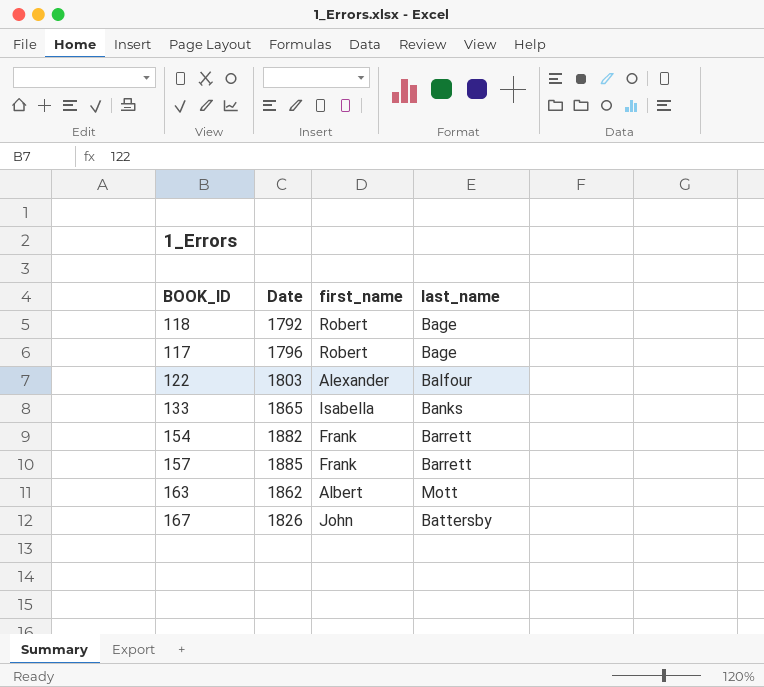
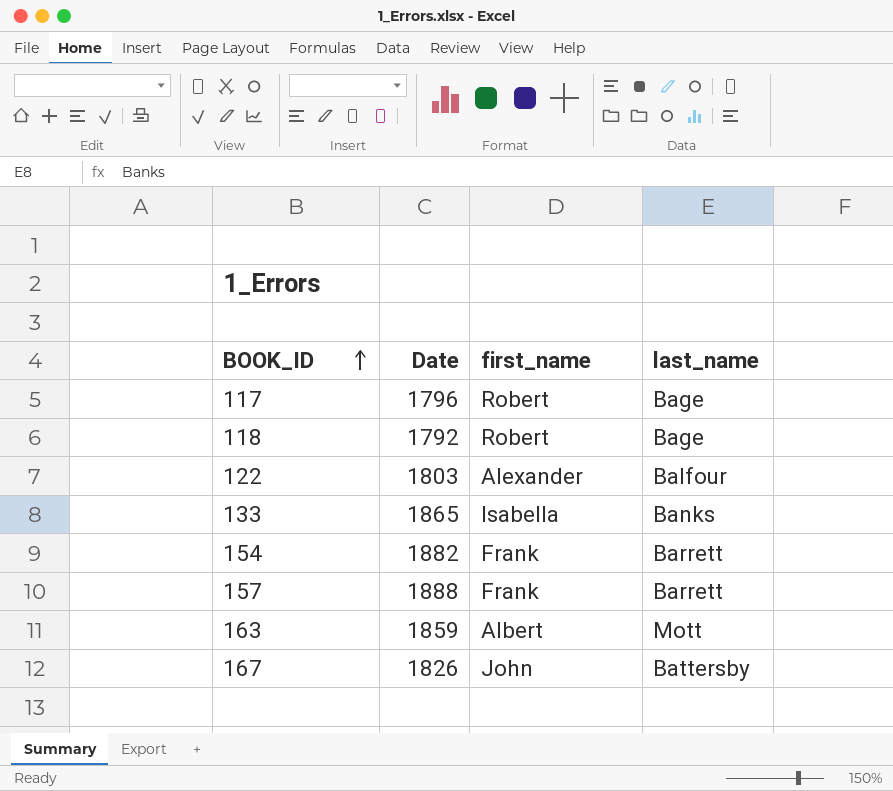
row order: none -> BOOK_ID ascending
157 | Date: 1885 -> 1888
163 | Date: 1862 -> 1859

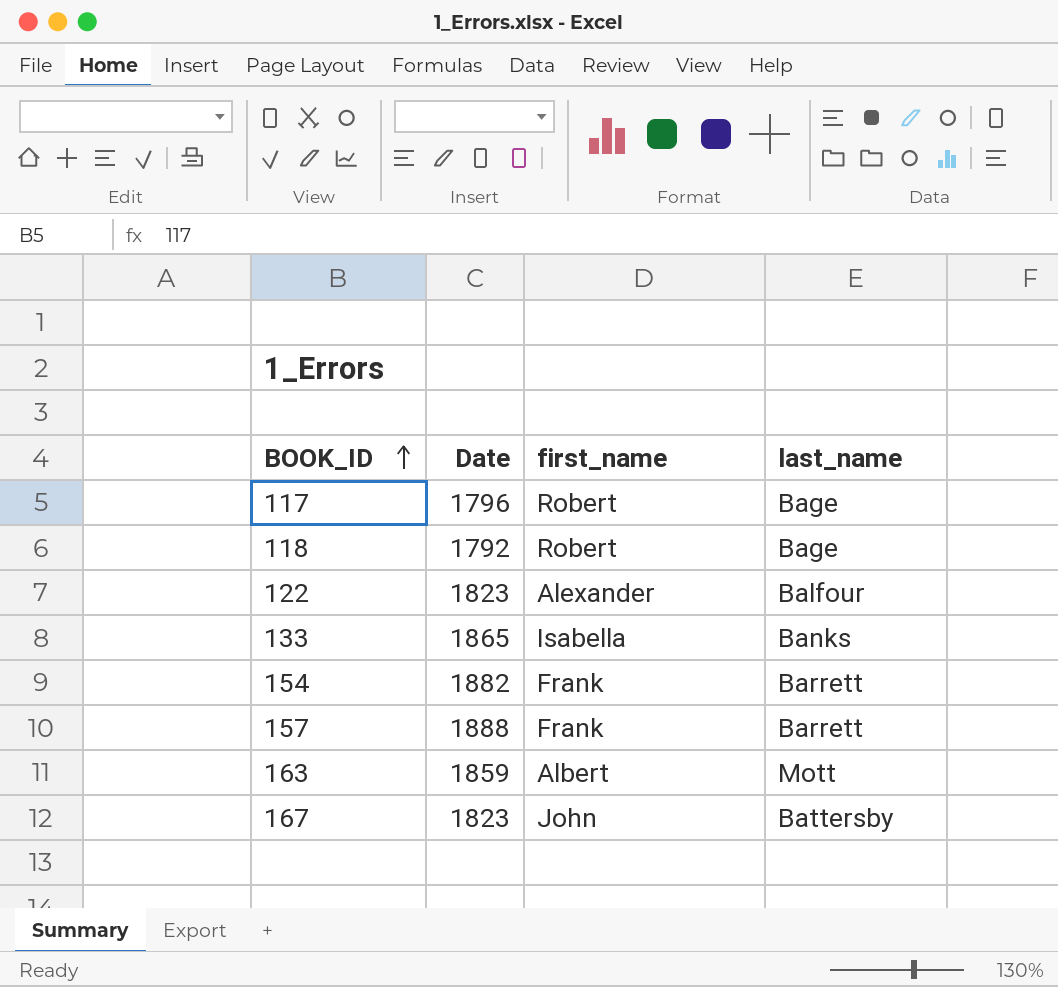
122 | Date: 1803 -> 1823
167 | Date: 1826 -> 1823

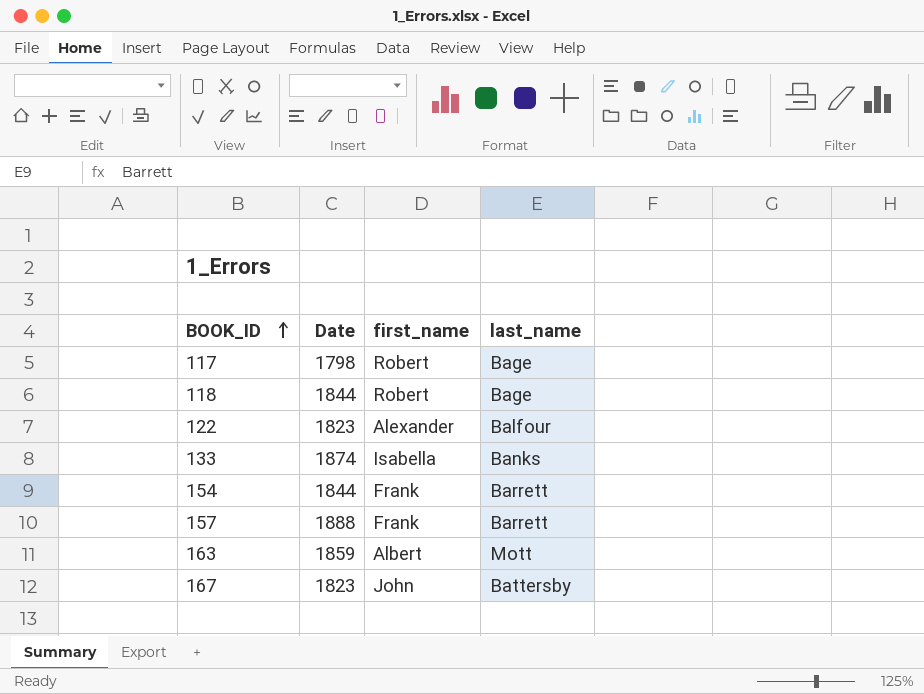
117 | Date: 1796 -> 1798
118 | Date: 1792 -> 1844
133 | Date: 1865 -> 1874
154 | Date: 1882 -> 1844

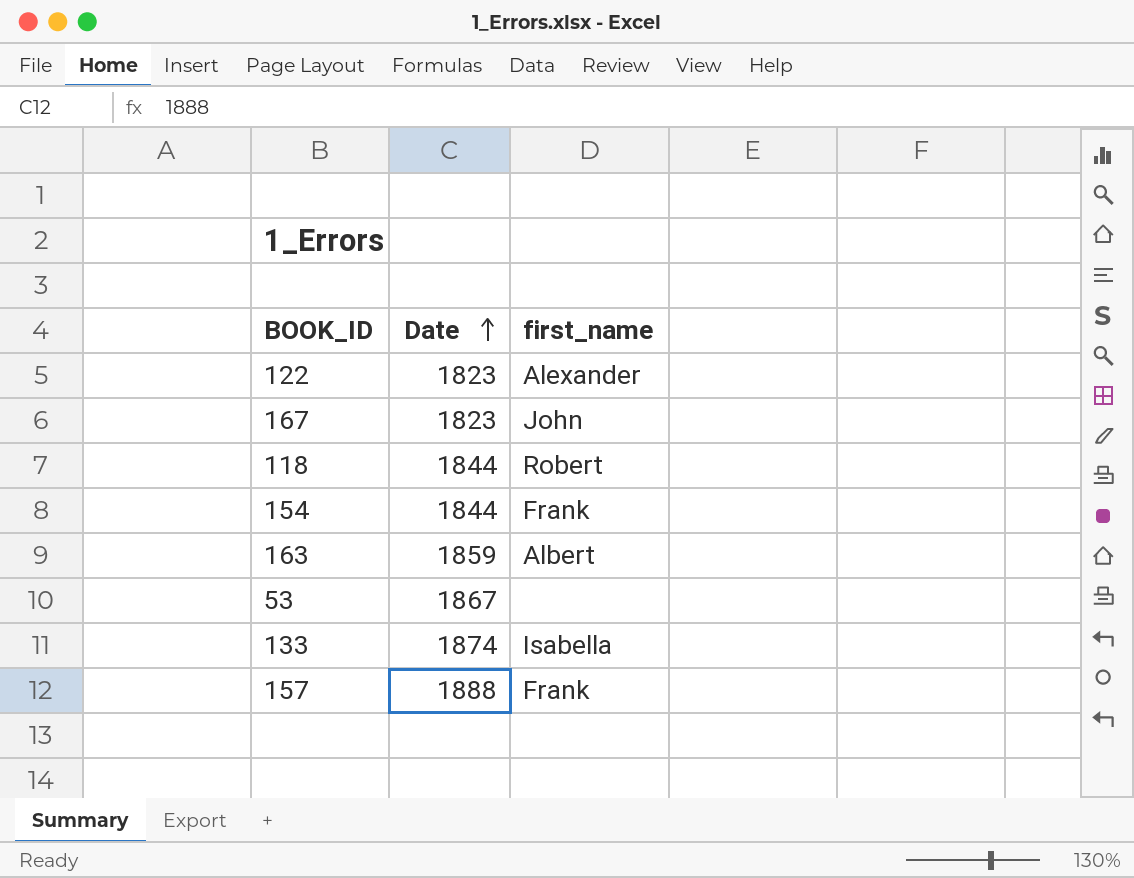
row order: BOOK_ID ascending -> Date ascending
column last_name | position: 4 -> none
row 117: 1798 | Robert | Bage -> none
row 53: none -> 1867 | none

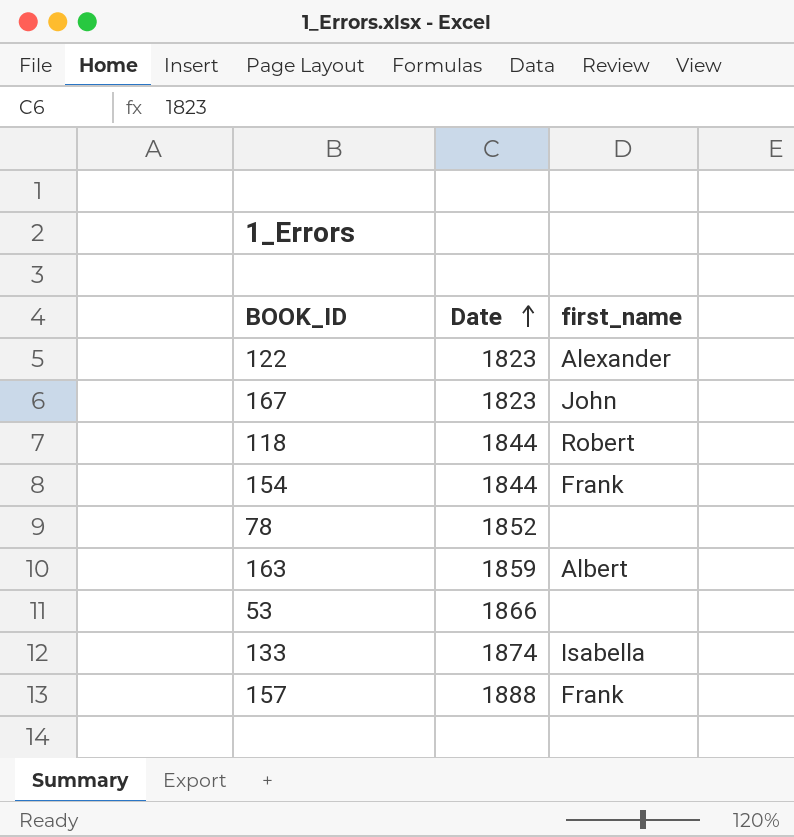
row 78: none -> 1852 | none
53 | Date: 1867 -> 1866

